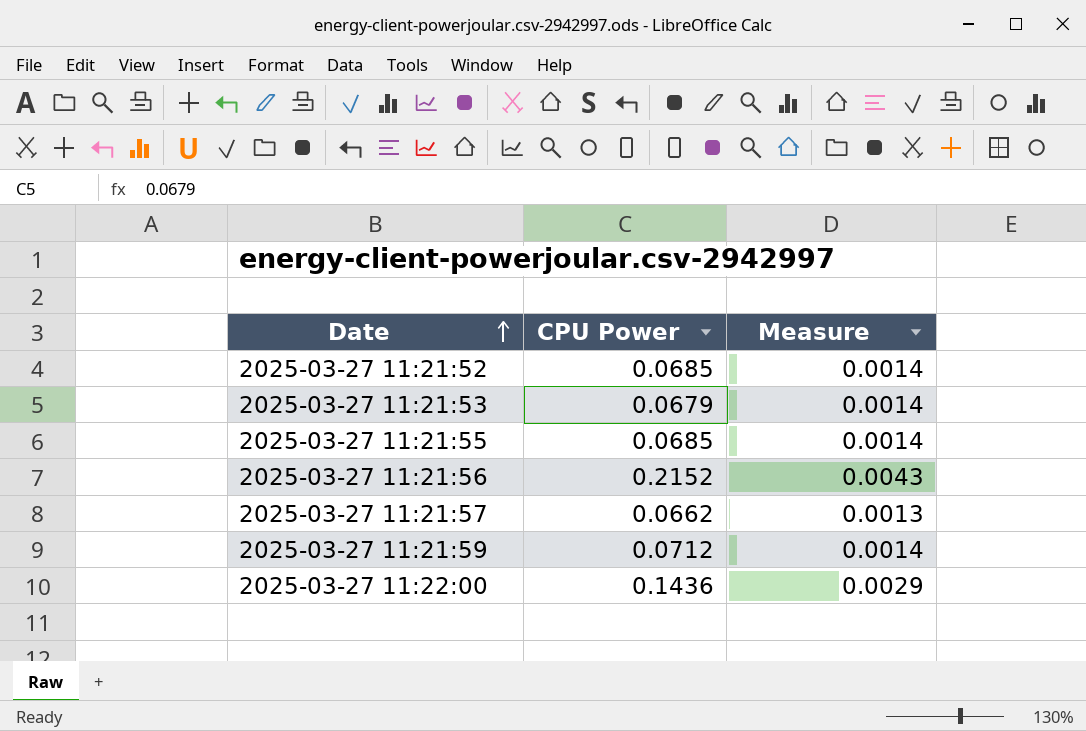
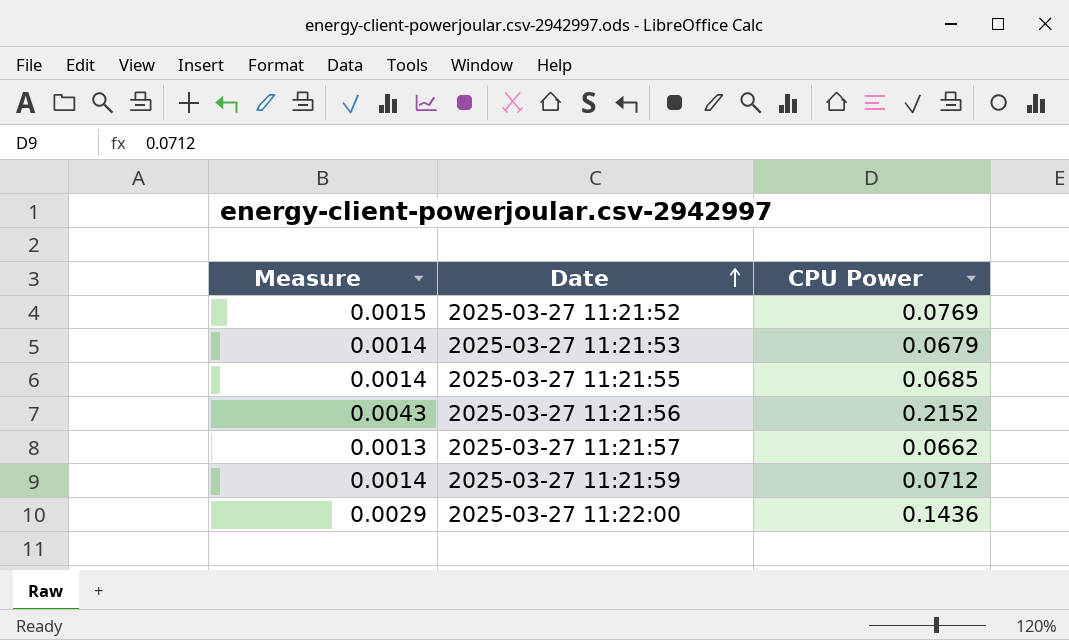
column Measure | position: 3 -> 1
2025-03-27 11:21:52 | Measure: 0.0014 -> 0.0015
2025-03-27 11:21:52 | CPU Power: 0.0685 -> 0.0769

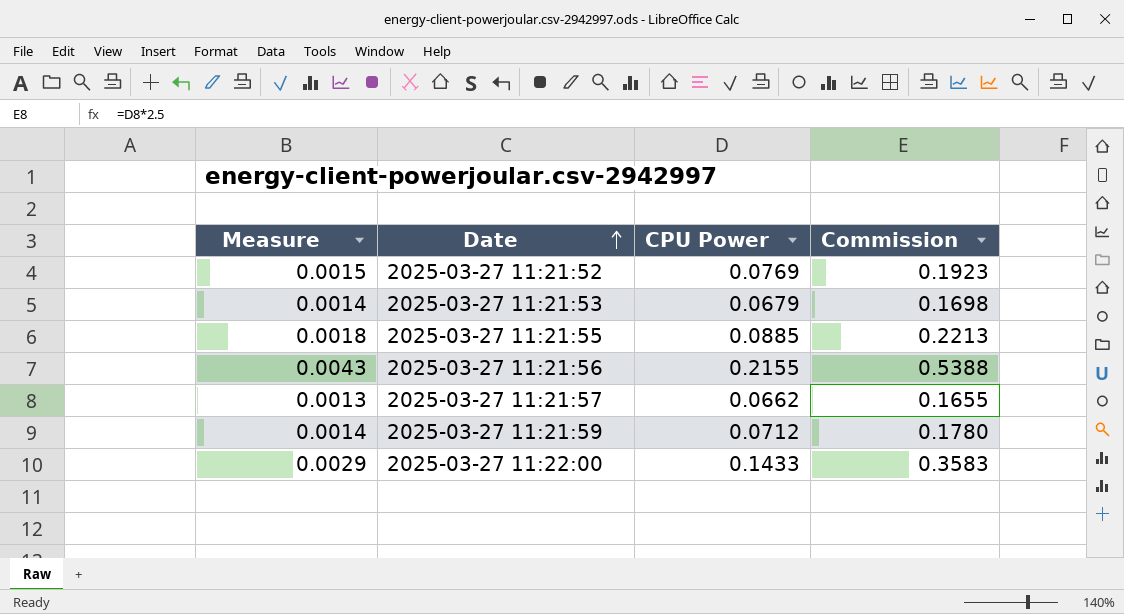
column Commission | formula: none -> [CPU Power] * 2.5
2025-03-27 11:21:55 | Measure: 0.0014 -> 0.0018
2025-03-27 11:21:55 | CPU Power: 0.0685 -> 0.0885
2025-03-27 11:21:56 | CPU Power: 0.2152 -> 0.2155
2025-03-27 11:22:00 | CPU Power: 0.1436 -> 0.1433

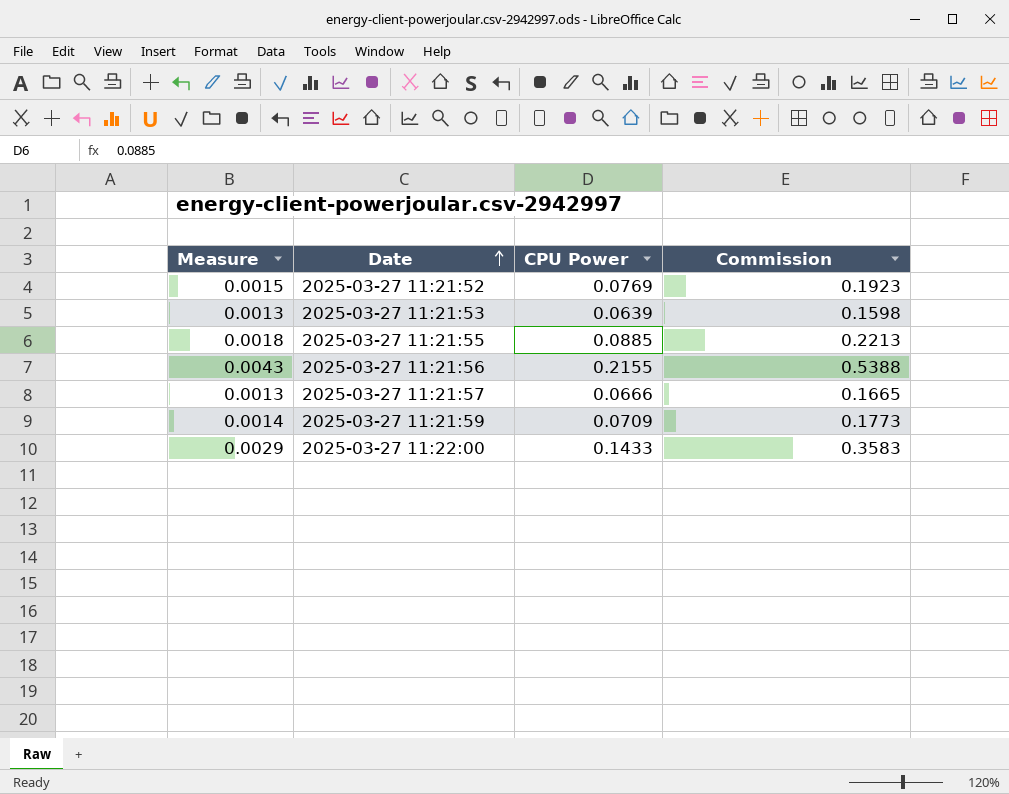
2025-03-27 11:21:53 | Measure: 0.0014 -> 0.0013
2025-03-27 11:21:53 | CPU Power: 0.0679 -> 0.0639
2025-03-27 11:21:53 | Commission: 0.1698 -> 0.1598
2025-03-27 11:21:57 | CPU Power: 0.0662 -> 0.0666
2025-03-27 11:21:57 | Commission: 0.1655 -> 0.1665
2025-03-27 11:21:59 | CPU Power: 0.0712 -> 0.0709
2025-03-27 11:21:59 | Commission: 0.1780 -> 0.1773

